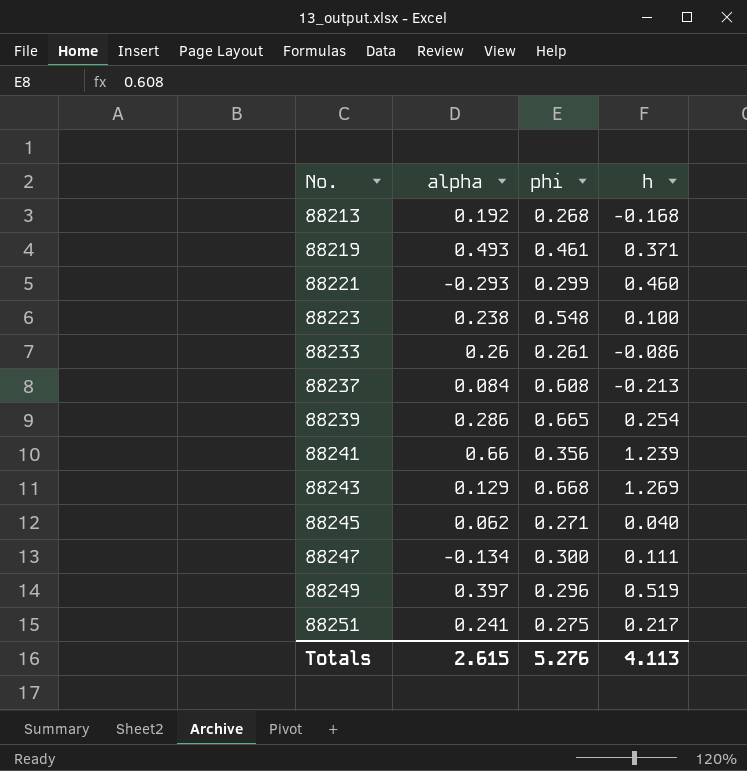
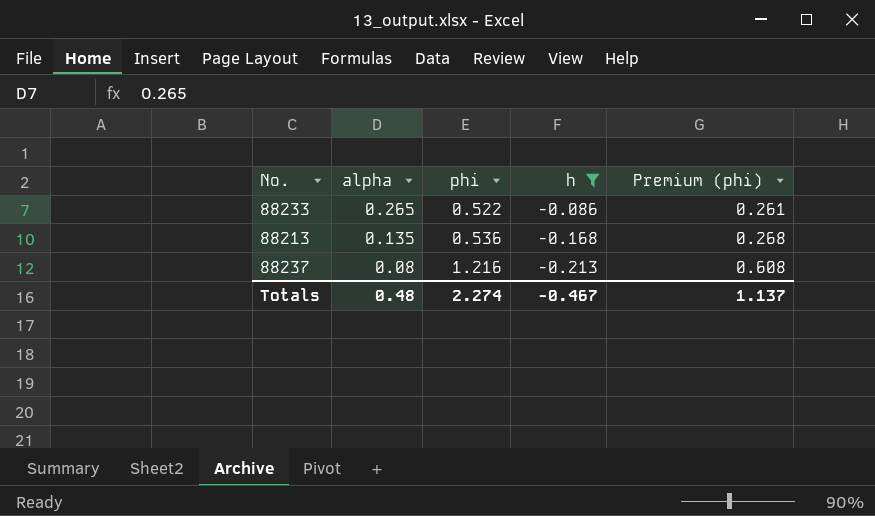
filter: none -> h <= -0.086
row order: No. ascending -> alpha descending
column Premium (phi) | formula: none -> [phi] * 0.5
88233 | alpha: 0.26 -> 0.265
88233 | phi: 0.261 -> 0.522
88213 | alpha: 0.192 -> 0.135
88213 | phi: 0.268 -> 0.536
88237 | alpha: 0.084 -> 0.08
88237 | phi: 0.608 -> 1.216
Totals | alpha: 2.615 -> 0.48
Totals | phi: 5.276 -> 2.274
Totals | h: 4.113 -> -0.467

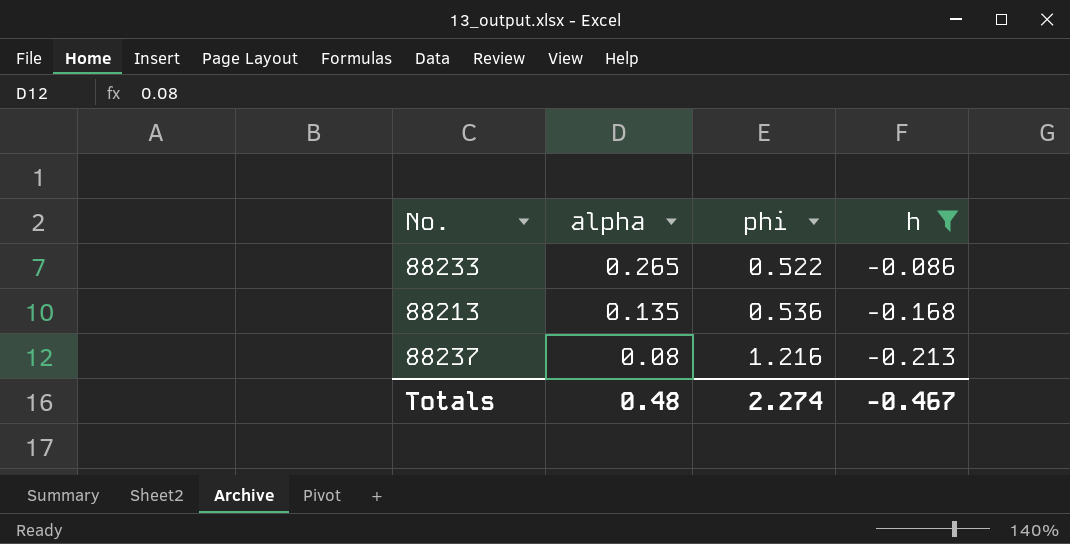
column Premium (phi) | formula: [phi] * 0.5 -> none

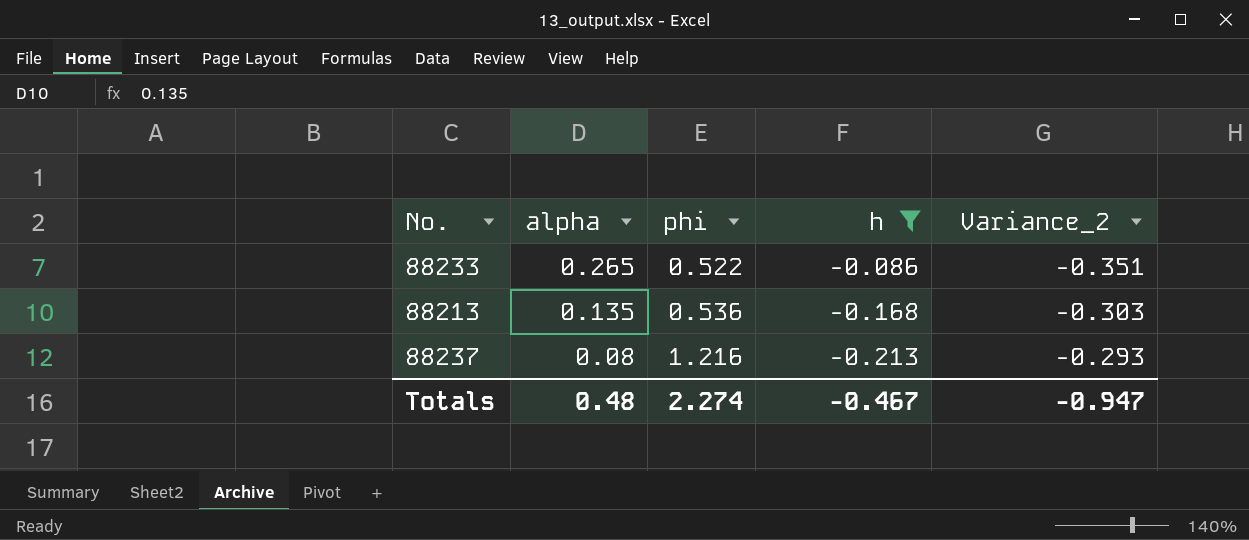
column Variance_2 | formula: none -> [h] - [alpha]

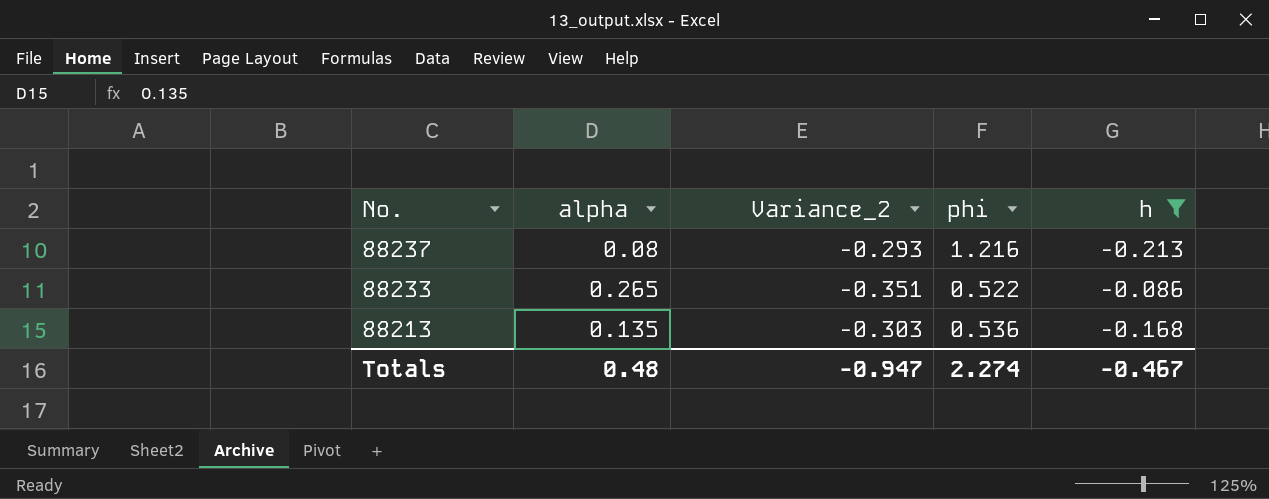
row order: alpha descending -> No. descending
column Variance_2 | position: 5 -> 3

